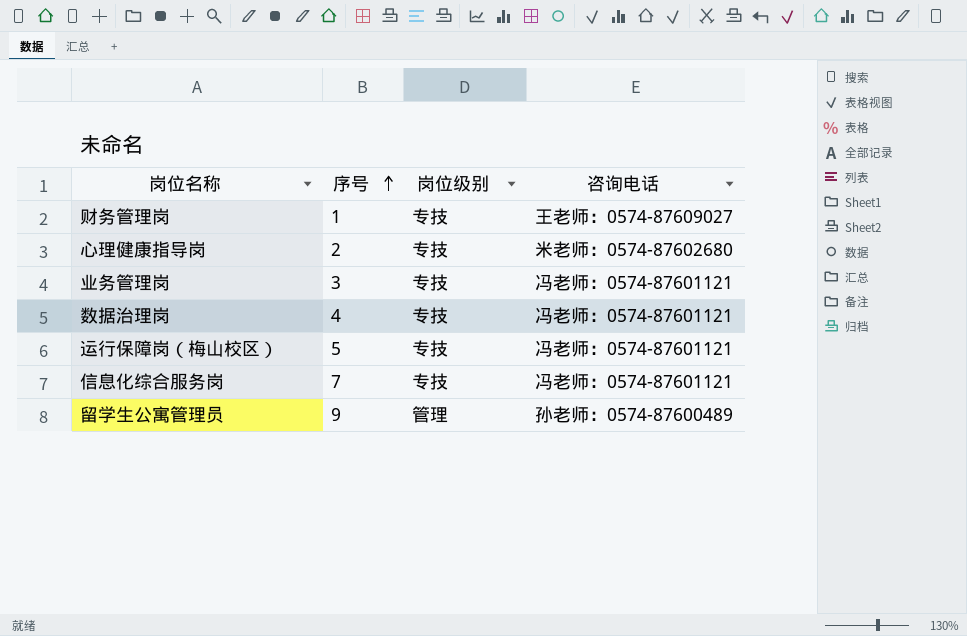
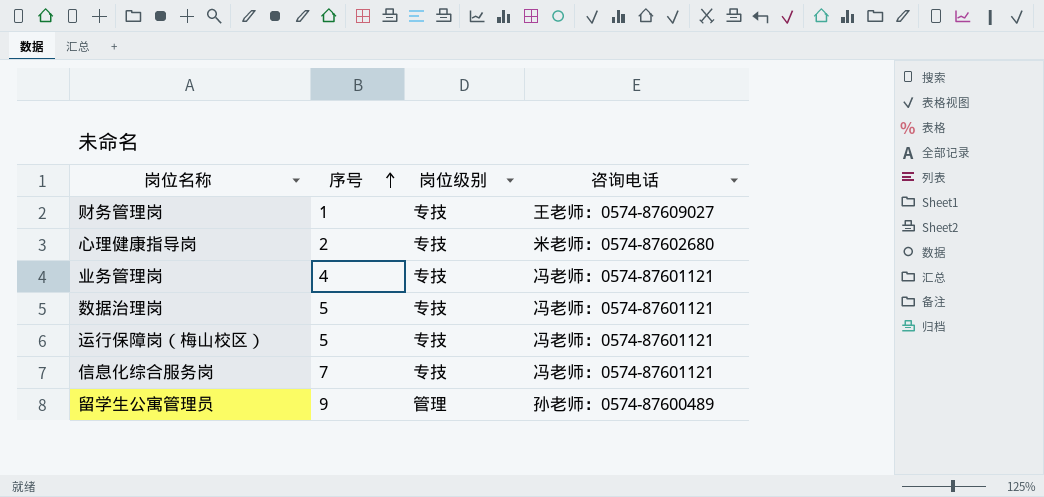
业务管理岗 | 序号: 3 -> 4
数据治理岗 | 序号: 4 -> 5

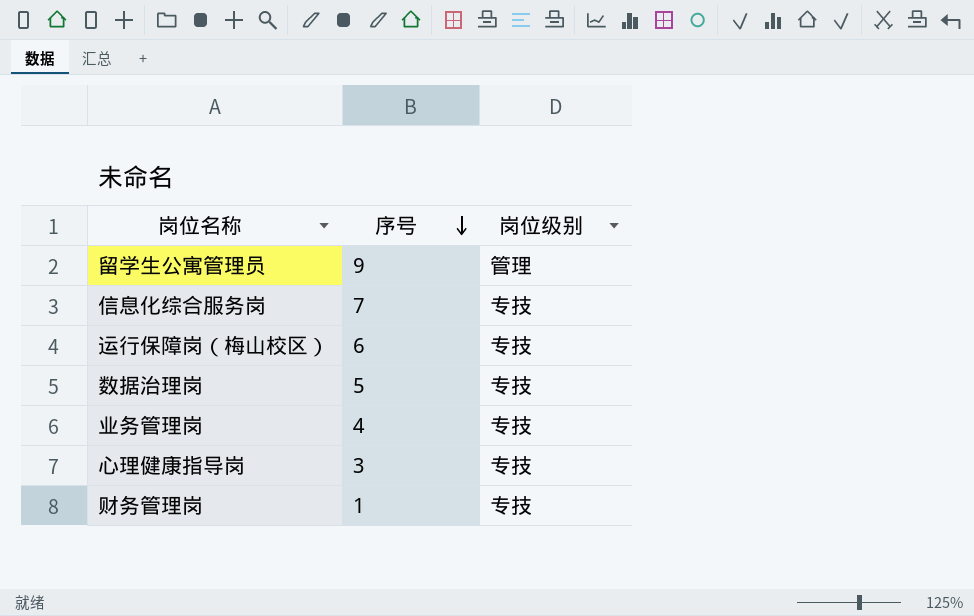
row order: 序号 ascending -> 序号 descending
column 咨询电话 | position: 4 -> none
运行保障岗（梅山校区） | 序号: 5 -> 6
心理健康指导岗 | 序号: 2 -> 3

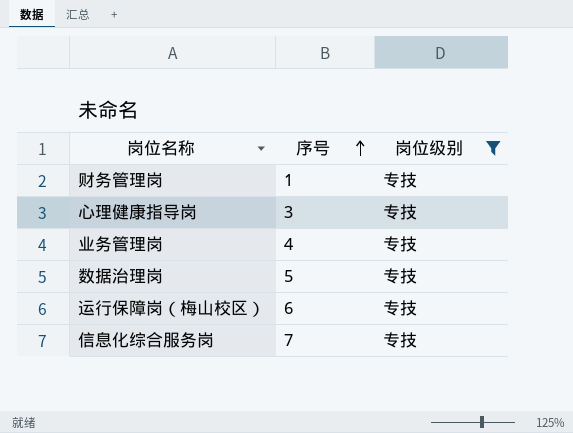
filter: none -> 岗位级别 = 专技
row order: 序号 descending -> 序号 ascending

